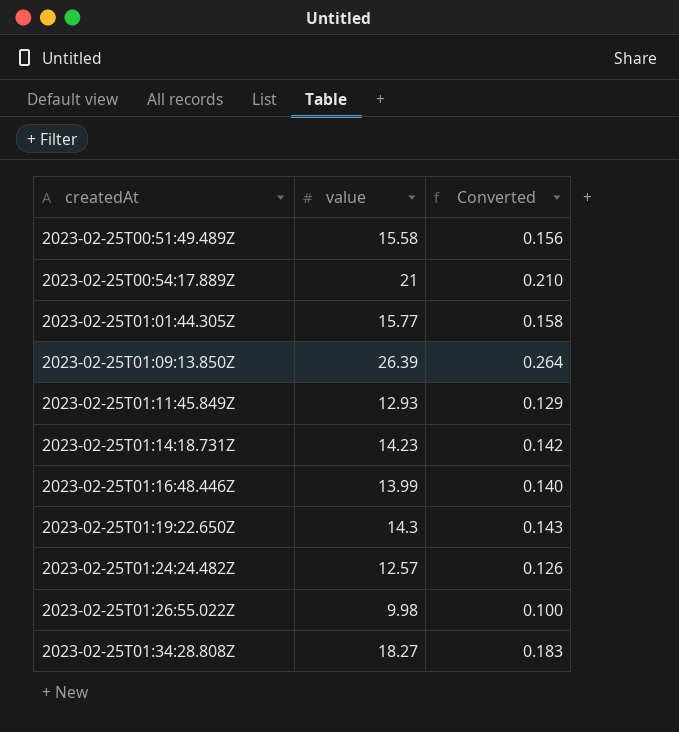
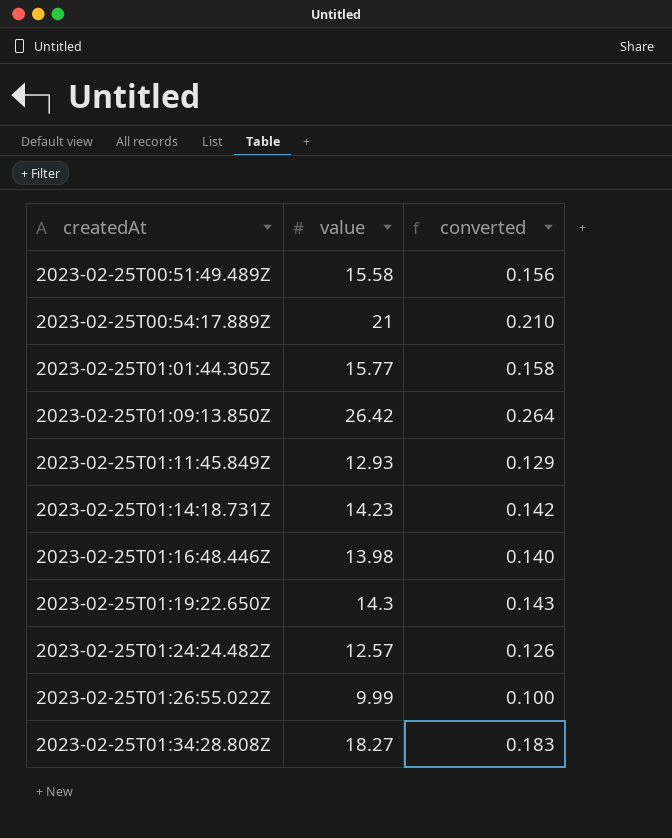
column name: Converted -> converted
2023-02-25T01:09:13.850Z | value: 26.39 -> 26.42
2023-02-25T01:16:48.446Z | value: 13.99 -> 13.98
2023-02-25T01:26:55.022Z | value: 9.98 -> 9.99

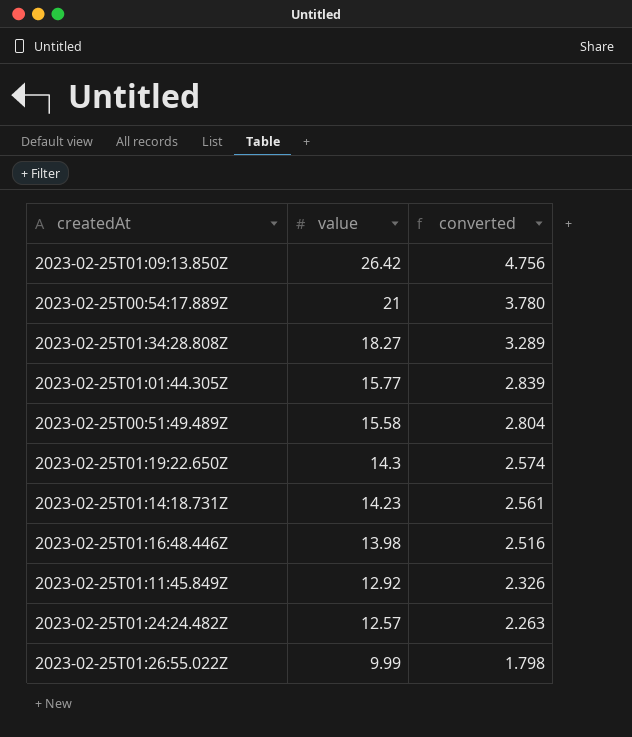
row order: createdAt ascending -> value descending
column converted | formula: [value] * 0.01 -> [value] * 0.18
2023-02-25T01:11:45.849Z | value: 12.93 -> 12.92

